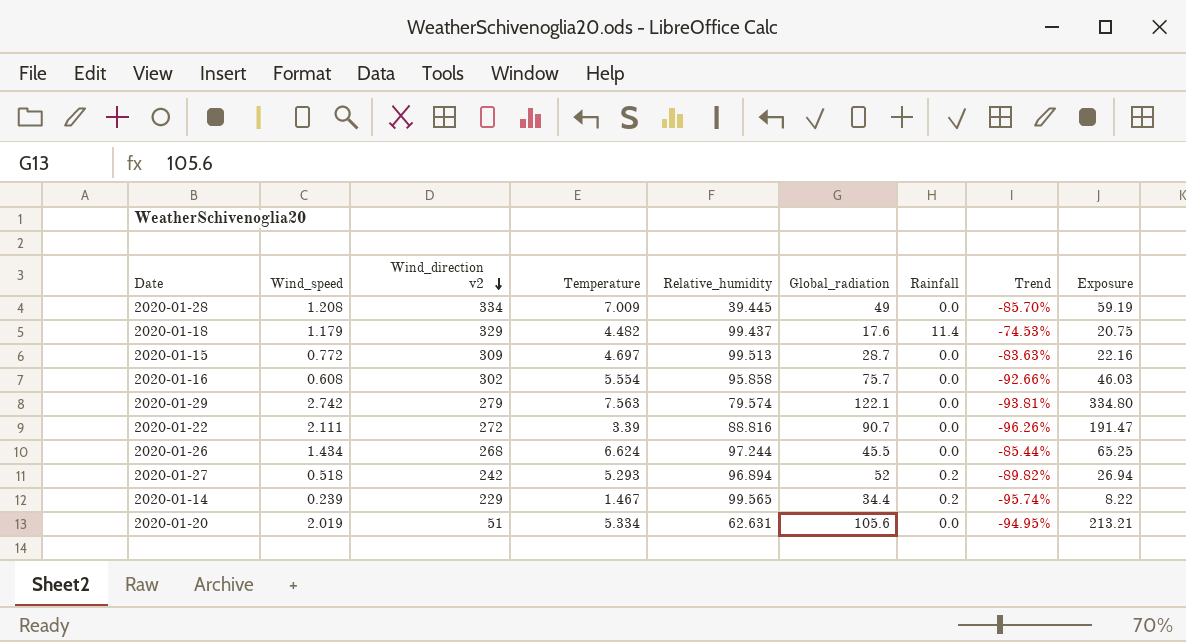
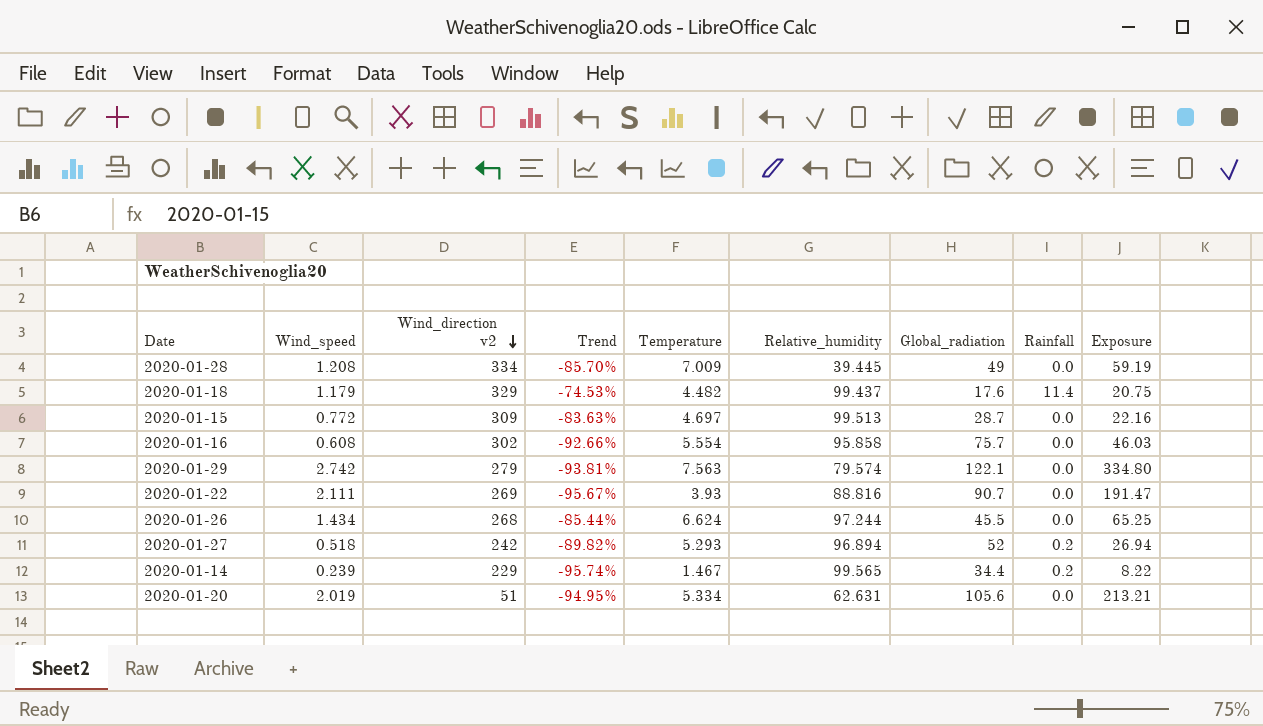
column Trend | position: 8 -> 4
2020-01-22 | Wind_direction v2: 272 -> 269
2020-01-22 | Trend: -96.26% -> -95.67%
2020-01-22 | Temperature: 3.39 -> 3.93

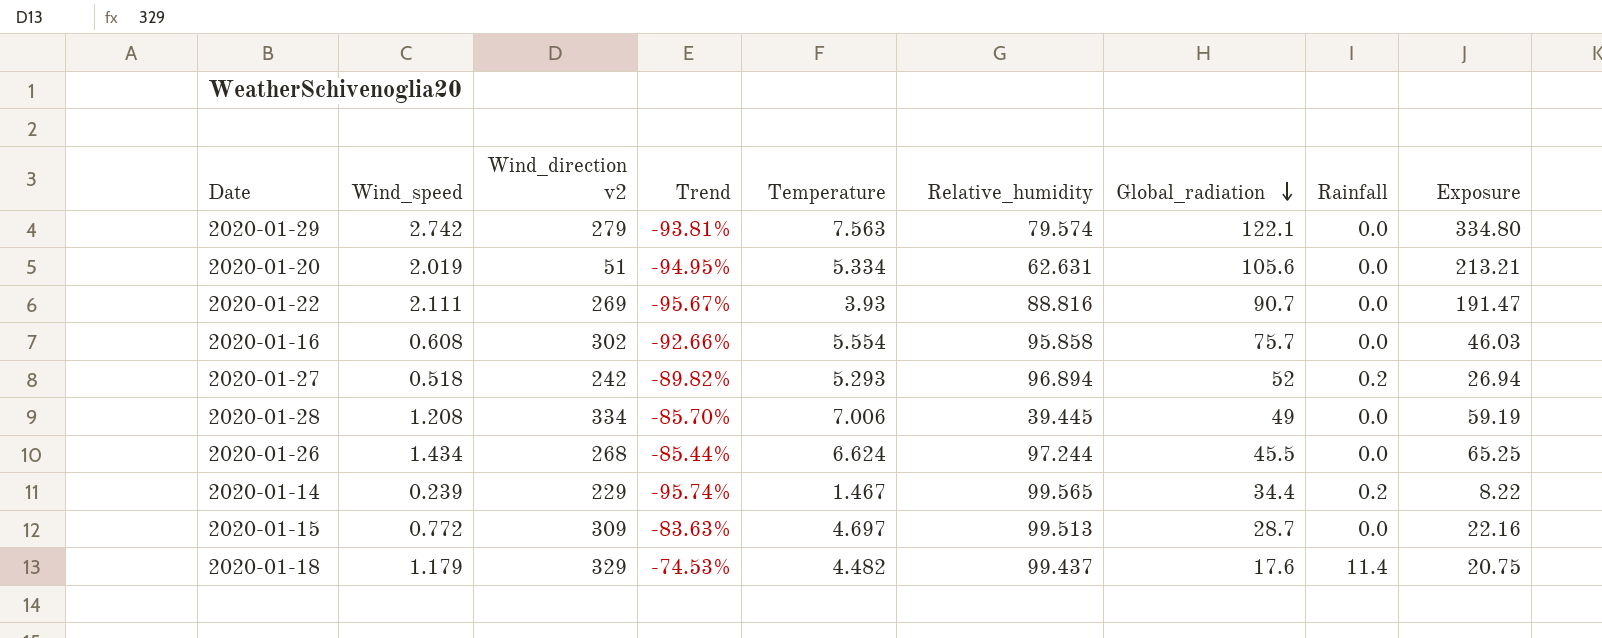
row order: Wind_direction v2 descending -> Global_radiation descending
2020-01-28 | Temperature: 7.009 -> 7.006

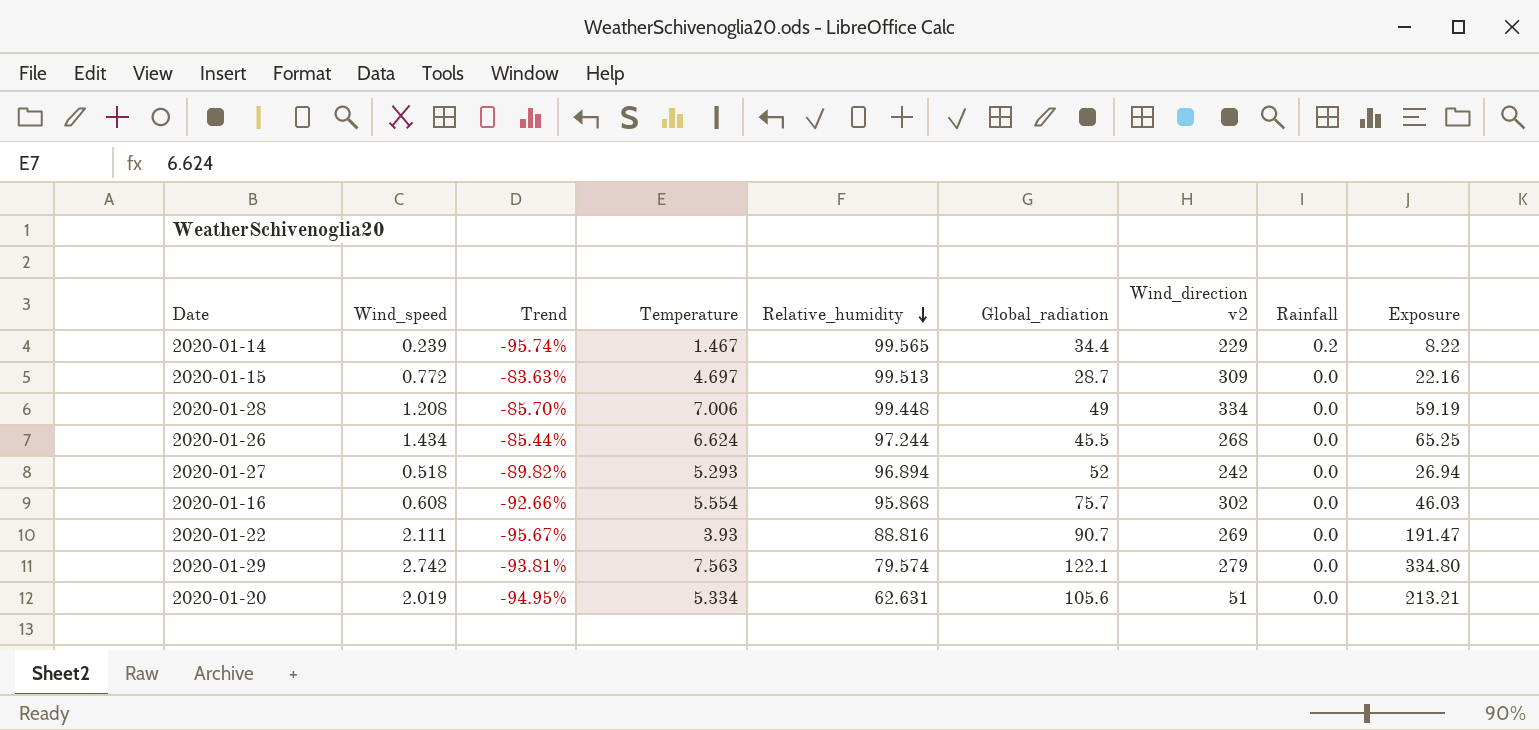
row order: Global_radiation descending -> Relative_humidity descending
column Wind_direction v2 | position: 3 -> 7
row 2020-01-18: 1.179 | 329 | -74.53% | 4.482 | 99.437 | 17.6 | 11.4 | 20.75 -> none
2020-01-28 | Relative_humidity: 39.445 -> 99.448
2020-01-27 | Rainfall: 0.2 -> 0.0
2020-01-16 | Relative_humidity: 95.858 -> 95.868

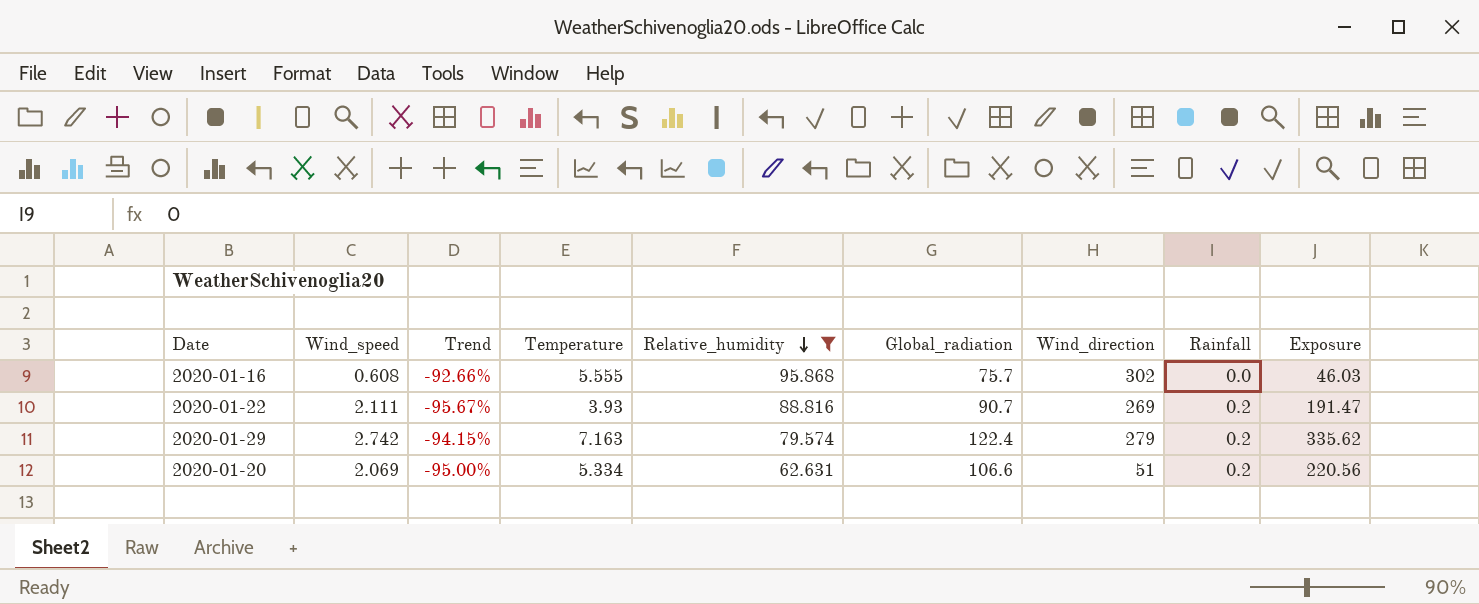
filter: none -> Relative_humidity <= 95.868
column name: Wind_direction v2 -> Wind_direction
2020-01-16 | Temperature: 5.554 -> 5.555
2020-01-22 | Rainfall: 0.0 -> 0.2
2020-01-29 | Trend: -93.81% -> -94.15%
2020-01-29 | Temperature: 7.563 -> 7.163
2020-01-29 | Global_radiation: 122.1 -> 122.4
2020-01-29 | Rainfall: 0.0 -> 0.2
2020-01-29 | Exposure: 334.80 -> 335.62
2020-01-20 | Wind_speed: 2.019 -> 2.069
2020-01-20 | Trend: -94.95% -> -95.00%
2020-01-20 | Global_radiation: 105.6 -> 106.6
2020-01-20 | Rainfall: 0.0 -> 0.2
2020-01-20 | Exposure: 213.21 -> 220.56

